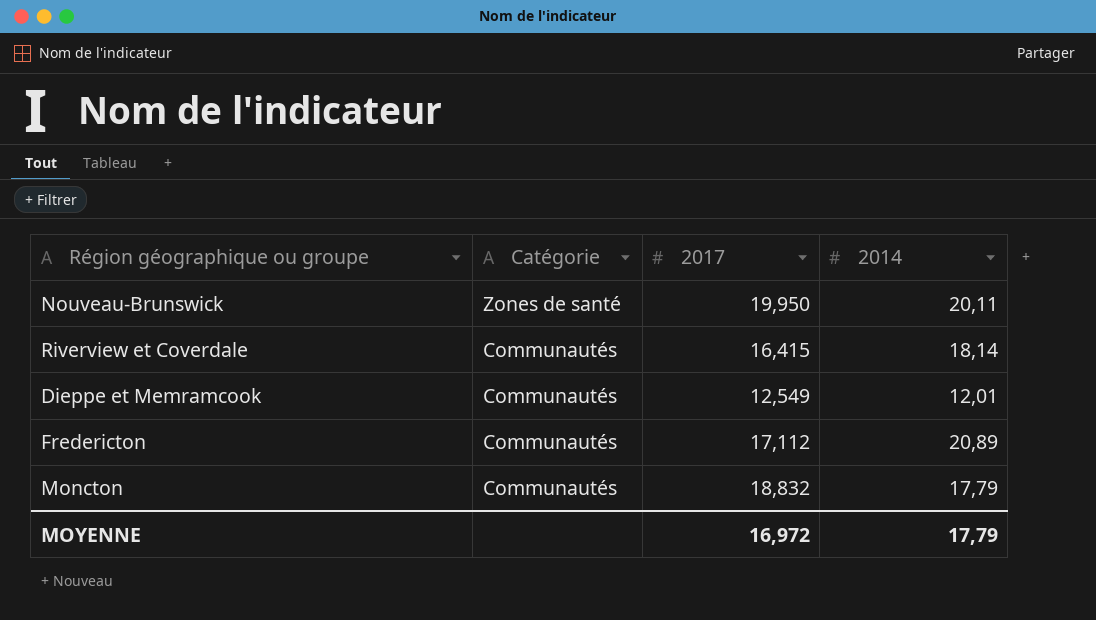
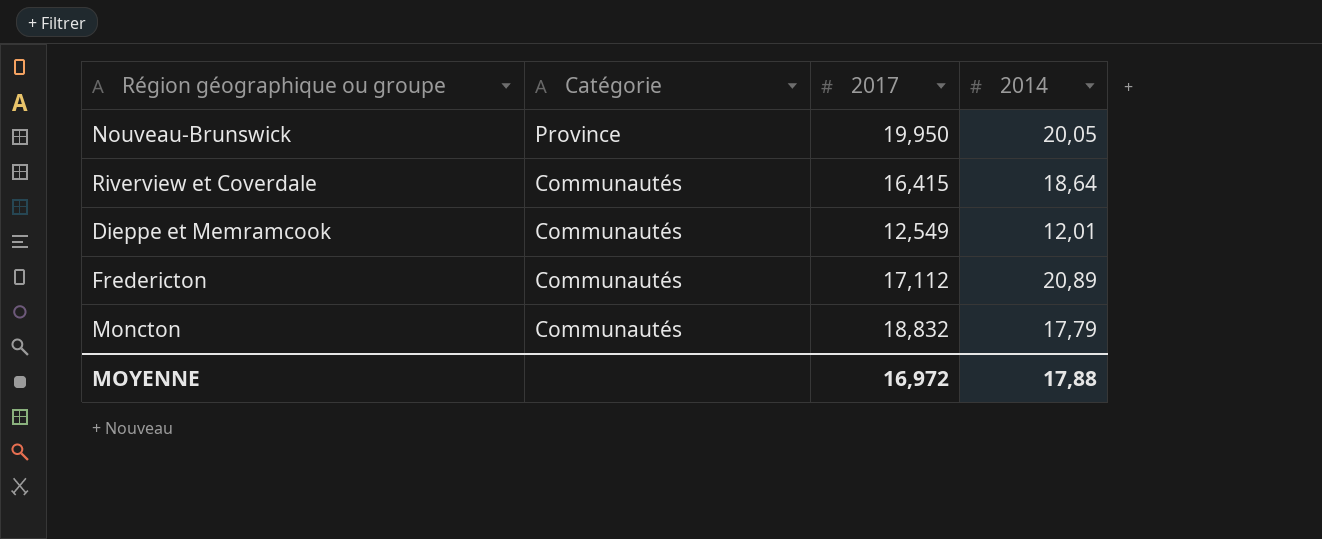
Nouveau-Brunswick | Catégorie: Zones de santé -> Province
Nouveau-Brunswick | 2014: 20,11 -> 20,05
Riverview et Coverdale | 2014: 18,14 -> 18,64
MOYENNE | 2014: 17,79 -> 17,88

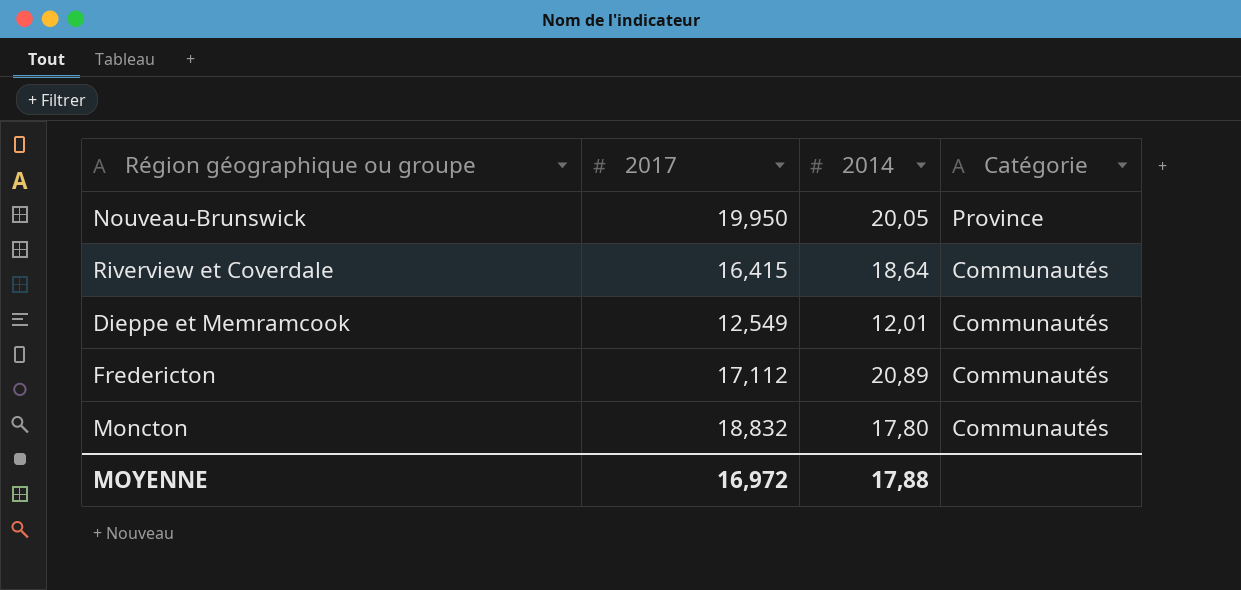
column Catégorie | position: 2 -> 4
Moncton | 2014: 17,79 -> 17,80

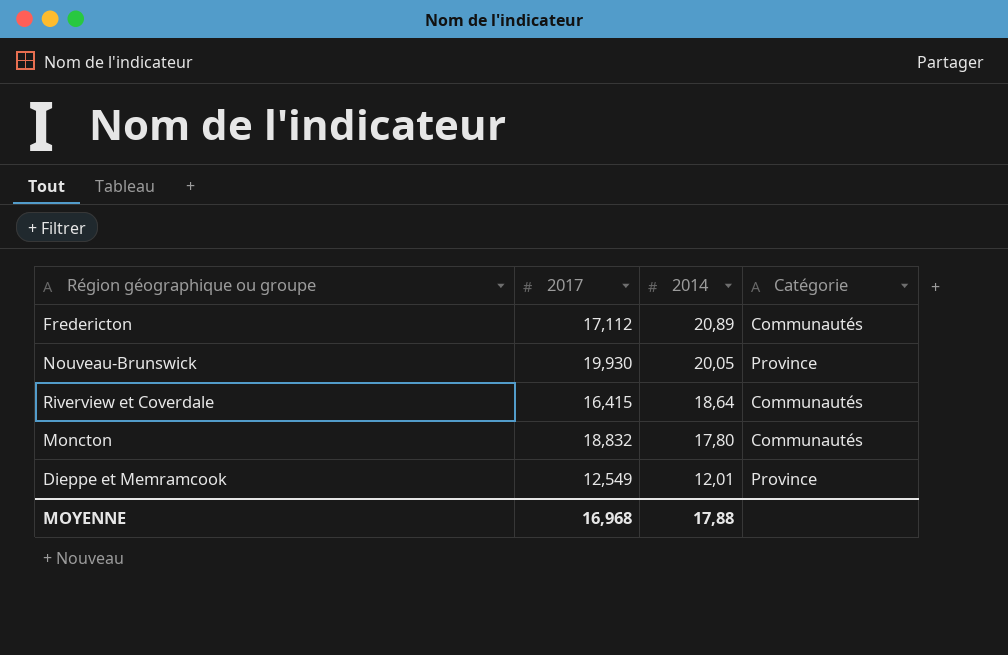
row order: Catégorie descending -> 2014 descending
Nouveau-Brunswick | 2017: 19,950 -> 19,930
Dieppe et Memramcook | Catégorie: Communautés -> Province
MOYENNE | 2017: 16,972 -> 16,968

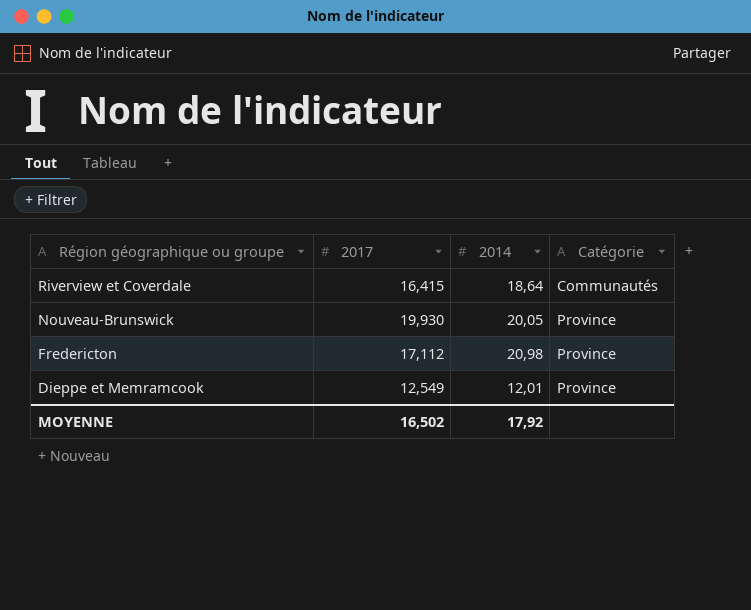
row order: 2014 descending -> Région géographique ou groupe descending
row Moncton: 18,832 | 17,80 | Communautés -> none
Fredericton | 2014: 20,89 -> 20,98
Fredericton | Catégorie: Communautés -> Province
MOYENNE | 2017: 16,968 -> 16,502
MOYENNE | 2014: 17,88 -> 17,92

